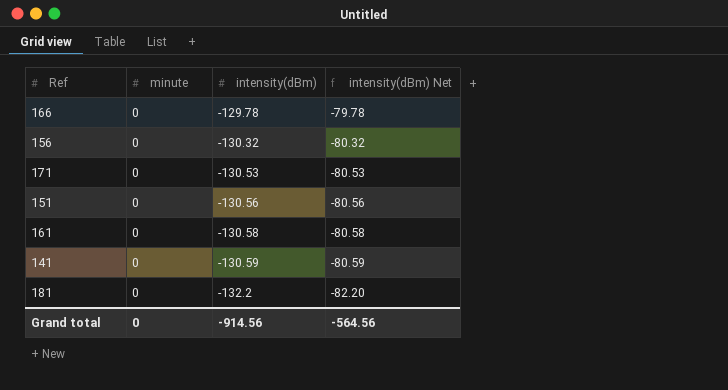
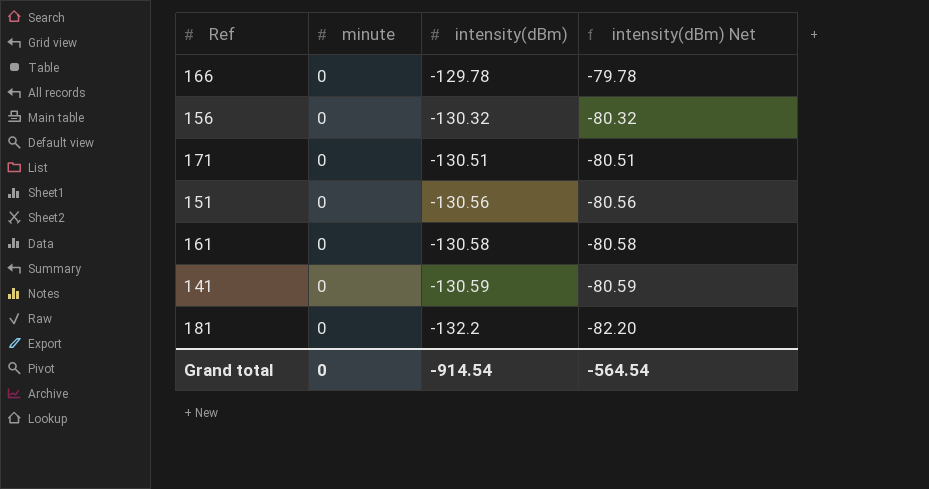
171 | intensity(dBm): -130.53 -> -130.51
171 | intensity(dBm) Net: -80.53 -> -80.51
Grand total | intensity(dBm): -914.56 -> -914.54
Grand total | intensity(dBm) Net: -564.56 -> -564.54

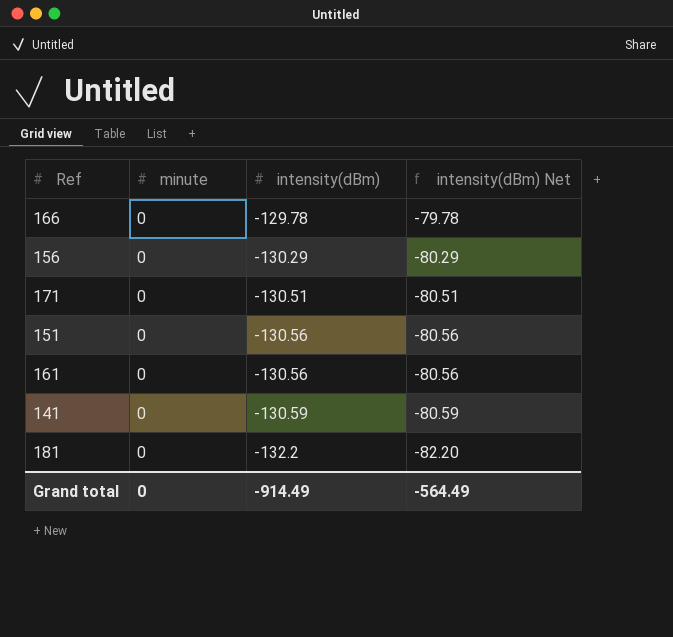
156 | intensity(dBm): -130.32 -> -130.29
156 | intensity(dBm) Net: -80.32 -> -80.29
161 | intensity(dBm): -130.58 -> -130.56
161 | intensity(dBm) Net: -80.58 -> -80.56
Grand total | intensity(dBm): -914.54 -> -914.49
Grand total | intensity(dBm) Net: -564.54 -> -564.49

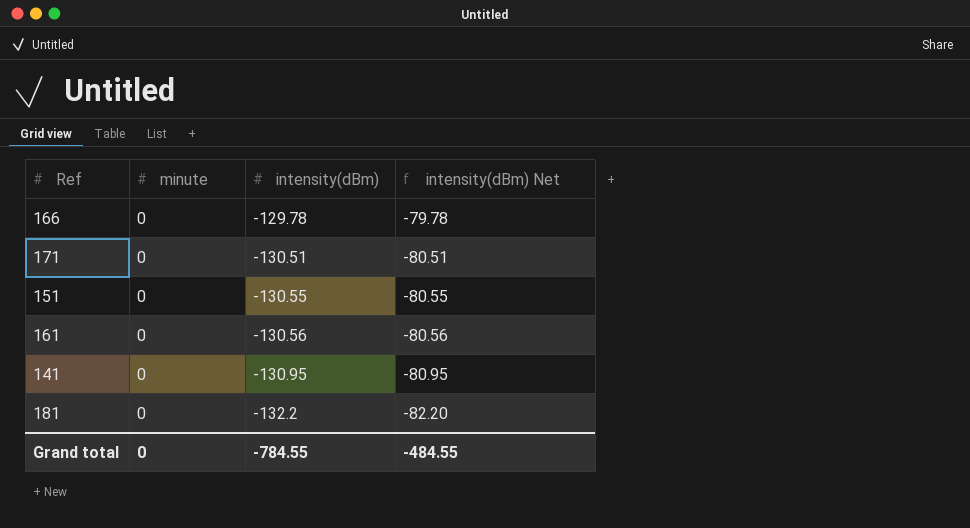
row 156: 0 | -130.29 | -80.29 -> none
151 | intensity(dBm): -130.56 -> -130.55
151 | intensity(dBm) Net: -80.56 -> -80.55
141 | intensity(dBm): -130.59 -> -130.95
141 | intensity(dBm) Net: -80.59 -> -80.95
Grand total | intensity(dBm): -914.49 -> -784.55
Grand total | intensity(dBm) Net: -564.49 -> -484.55

